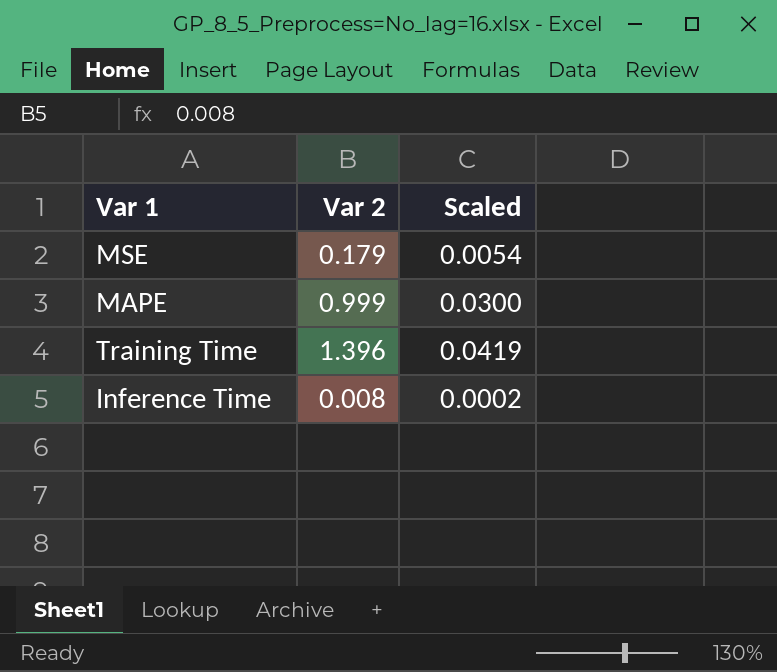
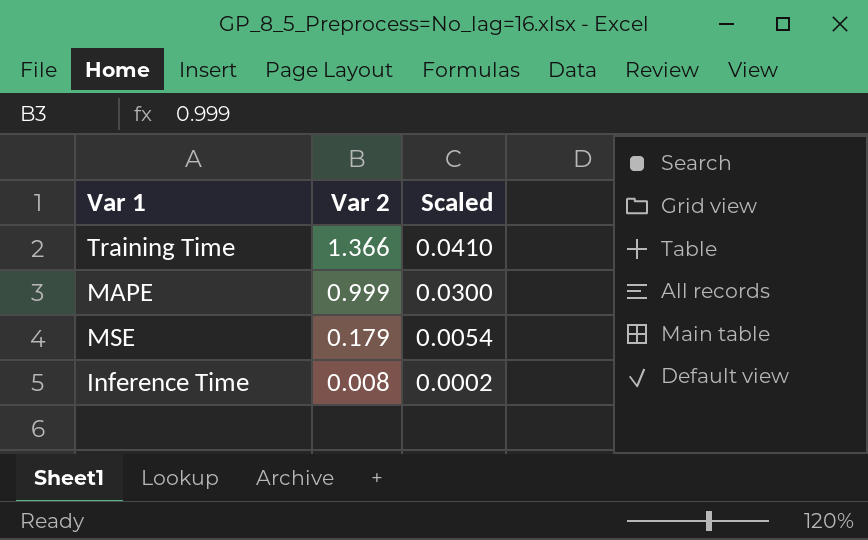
row order: none -> Var 2 descending
Training Time | Var 2: 1.396 -> 1.366
Training Time | Scaled: 0.0419 -> 0.0410

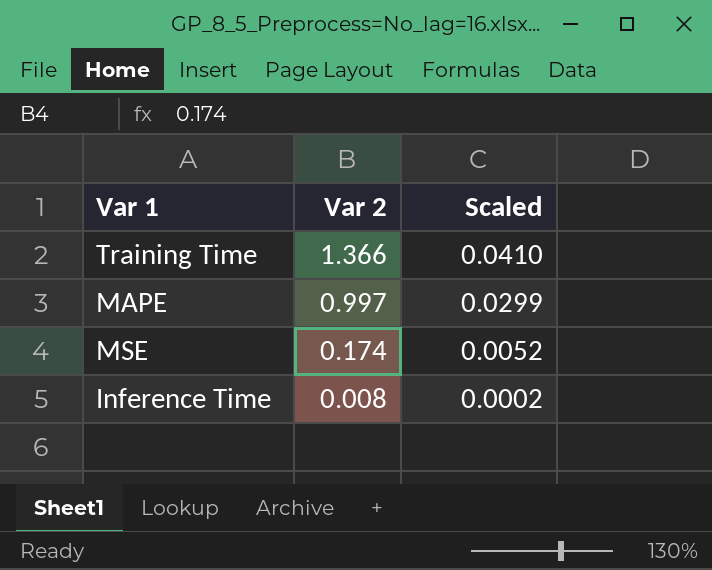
MAPE | Var 2: 0.999 -> 0.997
MAPE | Scaled: 0.0300 -> 0.0299
MSE | Var 2: 0.179 -> 0.174
MSE | Scaled: 0.0054 -> 0.0052

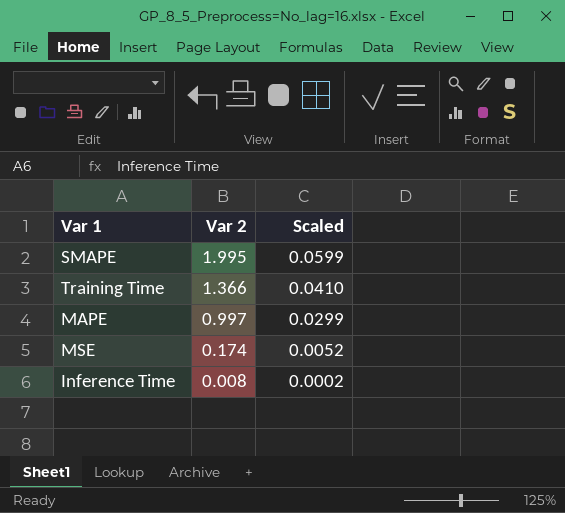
row SMAPE: none -> 1.995 | 0.0599

